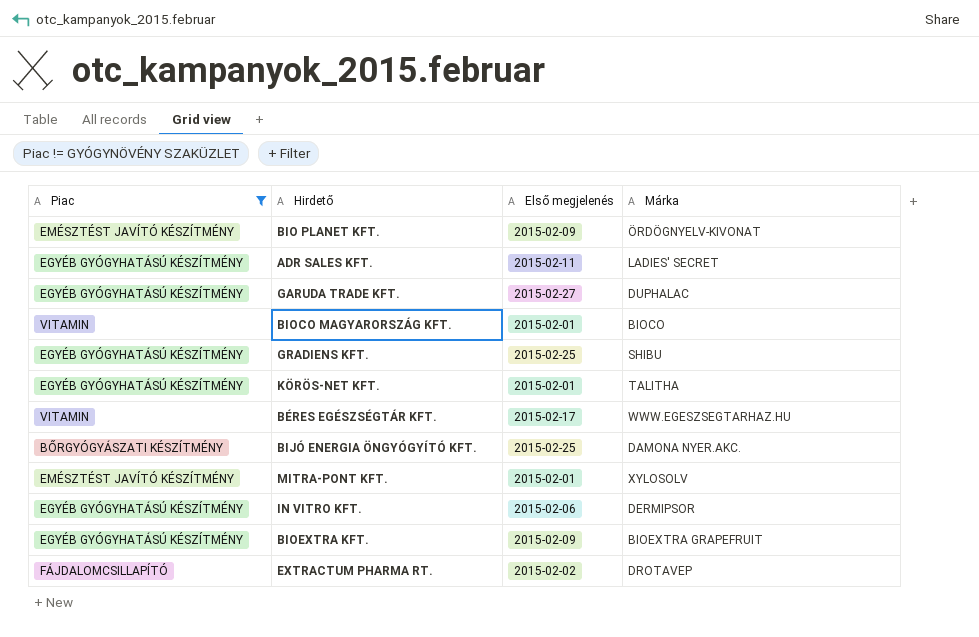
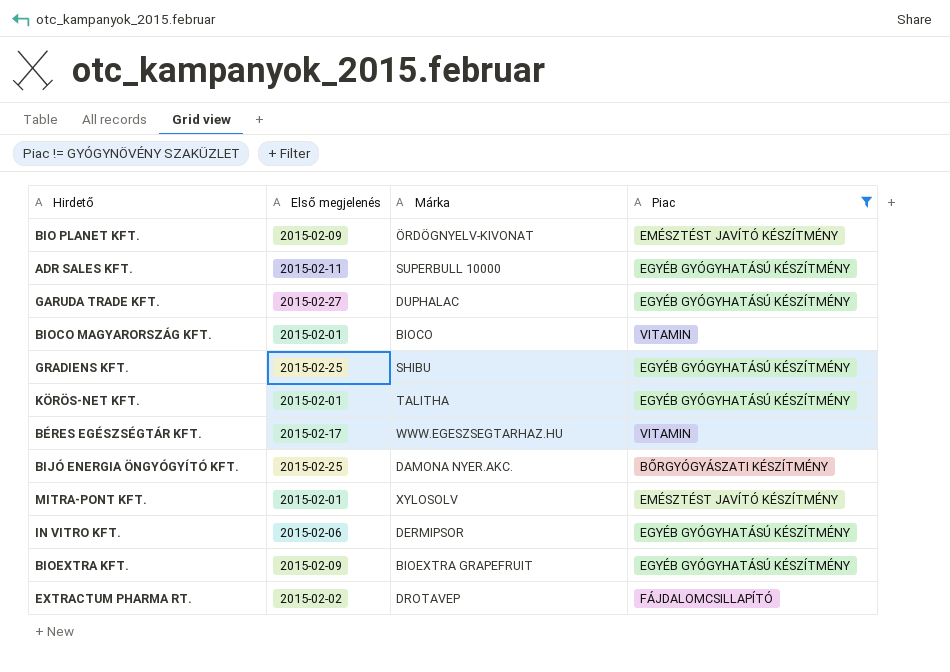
column Piac | position: 1 -> 4
ADR SALES KFT. | Márka: LADIES' SECRET -> SUPERBULL 10000

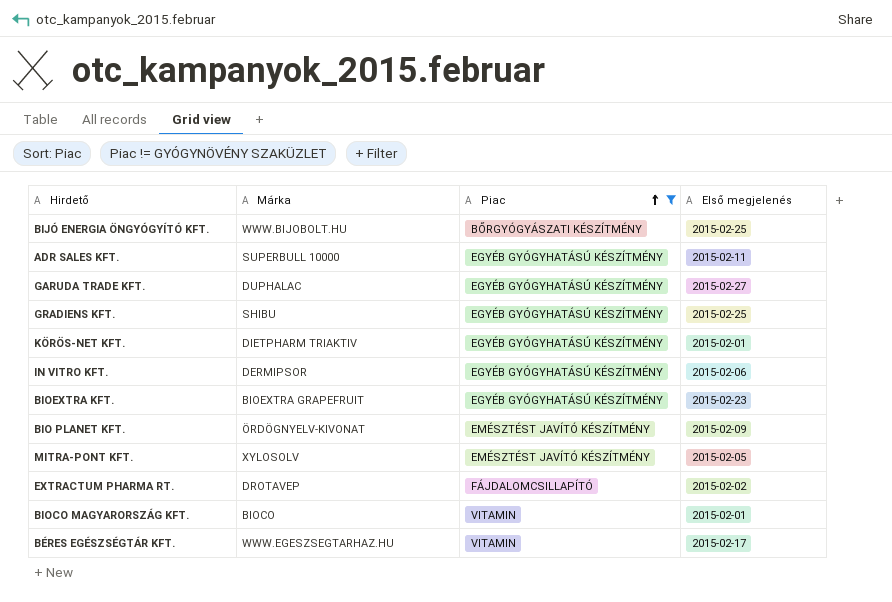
row order: none -> Piac ascending
column Első megjelenés | position: 2 -> 4
BIJÓ ENERGIA ÖNGYÓGYÍTÓ KFT. | Márka: DAMONA NYER.AKC. -> WWW.BIJOBOLT.HU
KÖRÖS-NET KFT. | Márka: TALITHA -> DIETPHARM TRIAKTIV
BIOEXTRA KFT. | Első megjelenés: 2015-02-09 -> 2015-02-23
MITRA-PONT KFT. | Első megjelenés: 2015-02-01 -> 2015-02-05

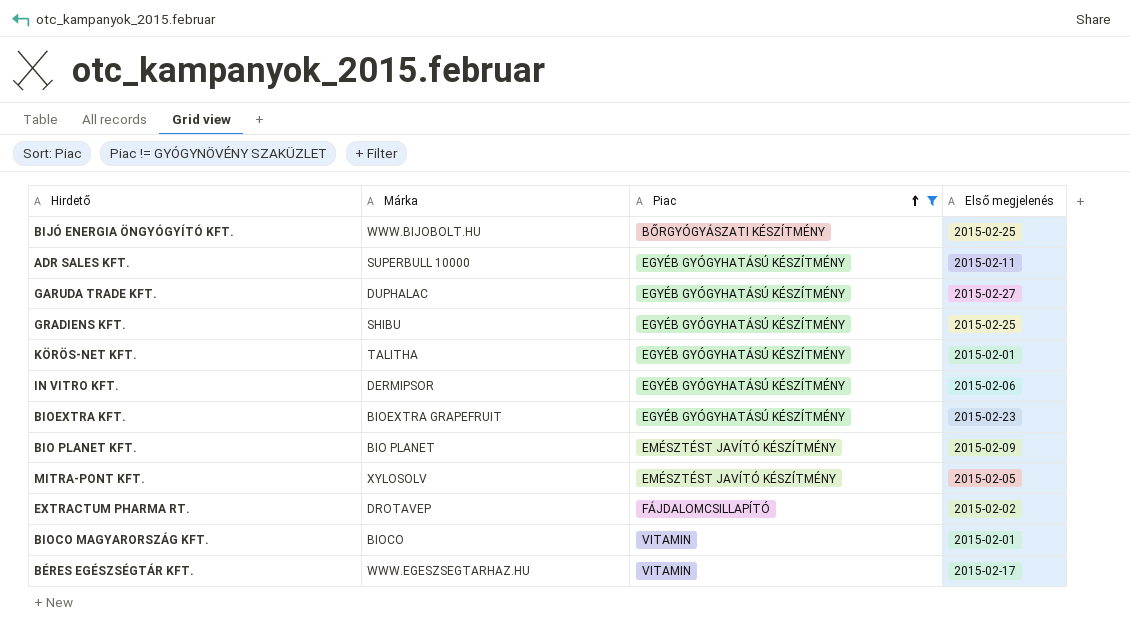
KÖRÖS-NET KFT. | Márka: DIETPHARM TRIAKTIV -> TALITHA
BIO PLANET KFT. | Márka: ÖRDÖGNYELV-KIVONAT -> BIO PLANET

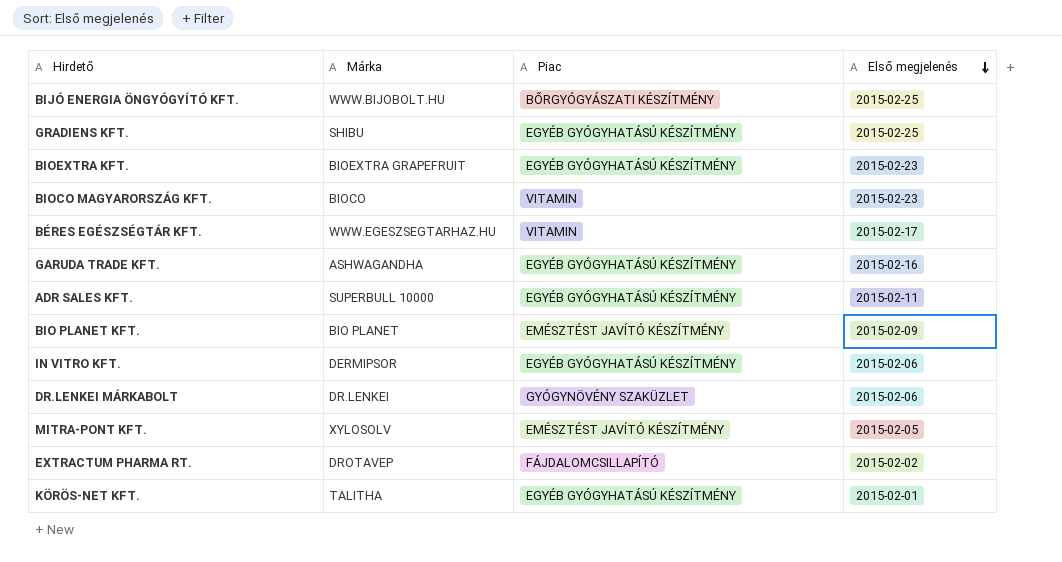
filter: Piac != GYÓGYNÖVÉNY SZAKÜZLET -> none
row order: Piac ascending -> Első megjelenés descending
BIOCO MAGYARORSZÁG KFT. | Első megjelenés: 2015-02-01 -> 2015-02-23
GARUDA TRADE KFT. | Márka: DUPHALAC -> ASHWAGANDHA
GARUDA TRADE KFT. | Első megjelenés: 2015-02-27 -> 2015-02-16

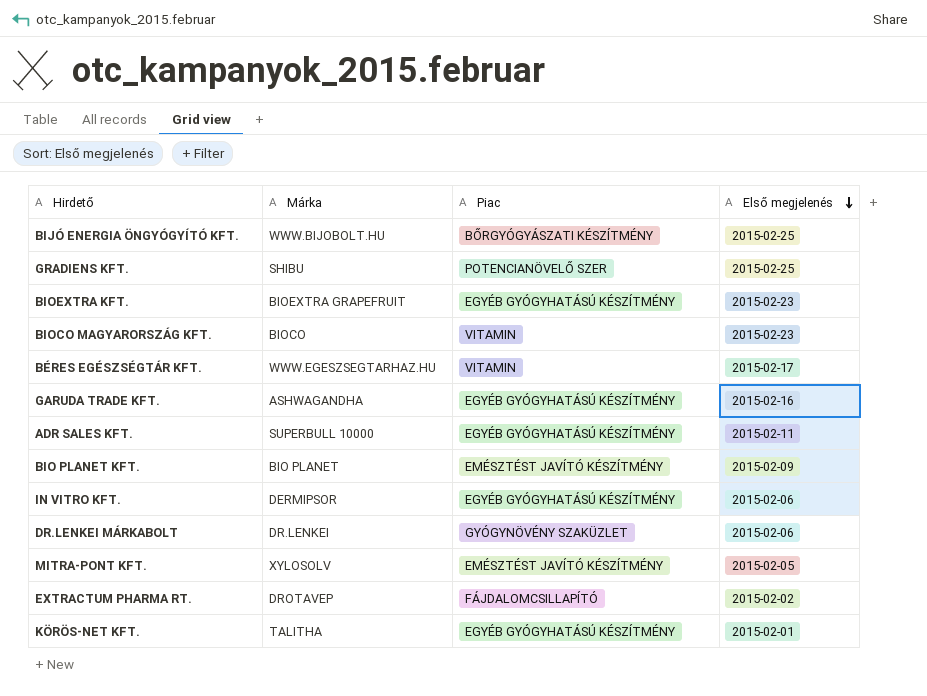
GRADIENS KFT. | Piac: EGYÉB GYÓGYHATÁSÚ KÉSZÍTMÉNY -> POTENCIANÖVELŐ SZER

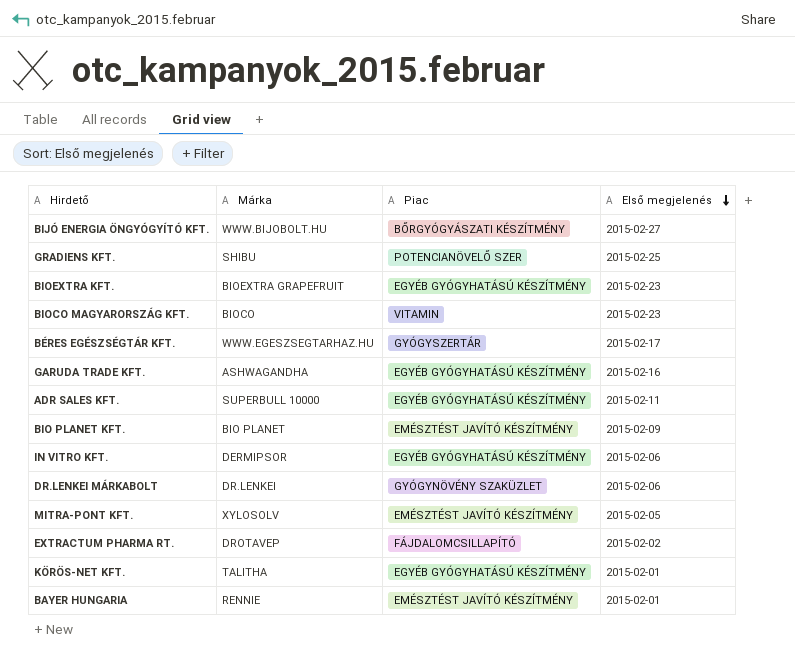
BIJÓ ENERGIA ÖNGYÓGYÍTÓ KFT. | Első megjelenés: 2015-02-25 -> 2015-02-27
BÉRES EGÉSZSÉGTÁR KFT. | Piac: VITAMIN -> GYÓGYSZERTÁR
row BAYER HUNGARIA: none -> RENNIE | EMÉSZTÉST JAVÍTÓ KÉSZÍTMÉNY | 2015-02-01

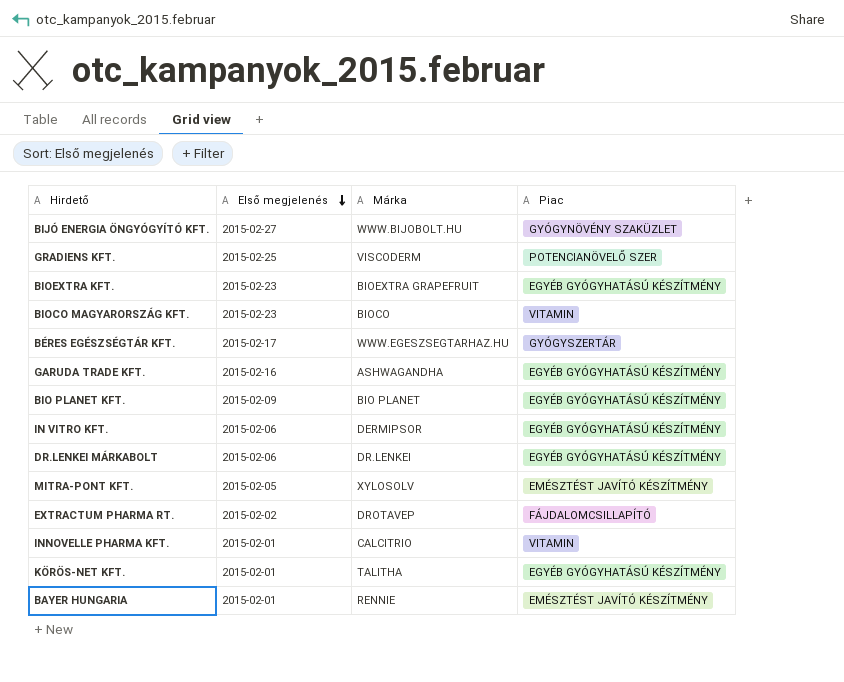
column Első megjelenés | position: 4 -> 2
row ADR SALES KFT.: SUPERBULL 10000 | EGYÉB GYÓGYHATÁSÚ KÉSZÍTMÉNY | 2015-02-11 -> none
BIJÓ ENERGIA ÖNGYÓGYÍTÓ KFT. | Piac: BŐRGYÓGYÁSZATI KÉSZÍTMÉNY -> GYÓGYNÖVÉNY SZAKÜZLET
GRADIENS KFT. | Márka: SHIBU -> VISCODERM
BIO PLANET KFT. | Piac: EMÉSZTÉST JAVÍTÓ KÉSZÍTMÉNY -> EGYÉB GYÓGYHATÁSÚ KÉSZÍTMÉNY
DR.LENKEI MÁRKABOLT | Piac: GYÓGYNÖVÉNY SZAKÜZLET -> EGYÉB GYÓGYHATÁSÚ KÉSZÍTMÉNY
row INNOVELLE PHARMA KFT.: none -> 2015-02-01 | CALCITRIO | VITAMIN

